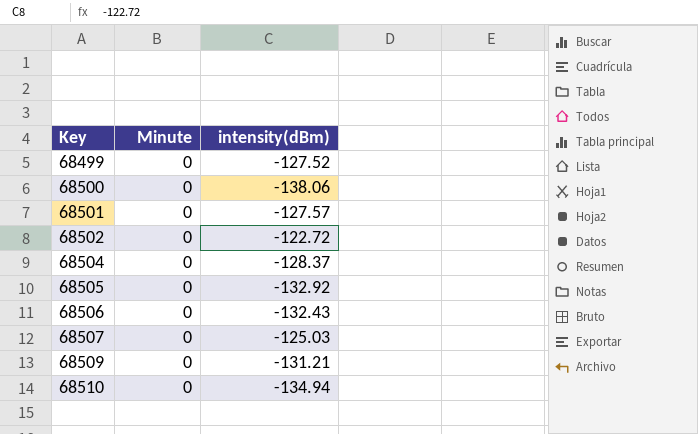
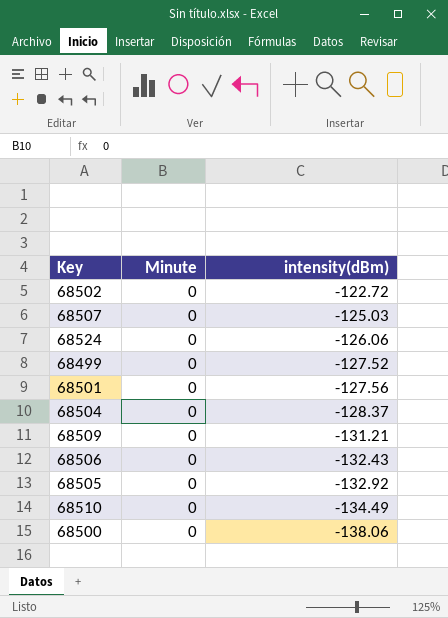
row order: Key ascending -> intensity(dBm) descending
row 68524: none -> 0 | -126.06
68501 | intensity(dBm): -127.57 -> -127.56
68510 | intensity(dBm): -134.94 -> -134.49

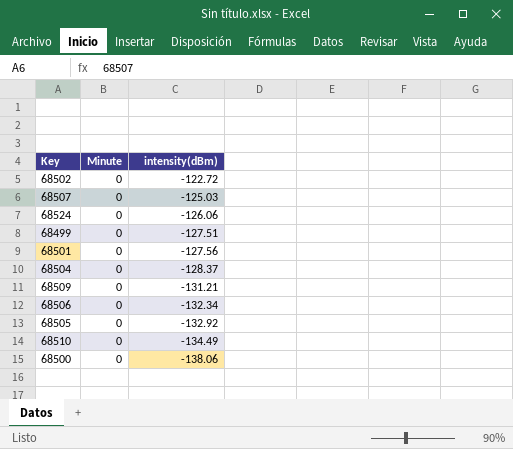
68499 | intensity(dBm): -127.52 -> -127.51
68506 | intensity(dBm): -132.43 -> -132.34

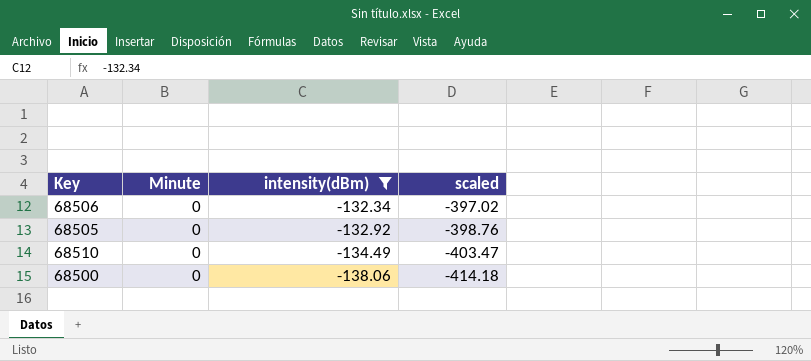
filter: none -> intensity(dBm) <= -132.34
column scaled | formula: none -> [intensity(dBm)] * 3

